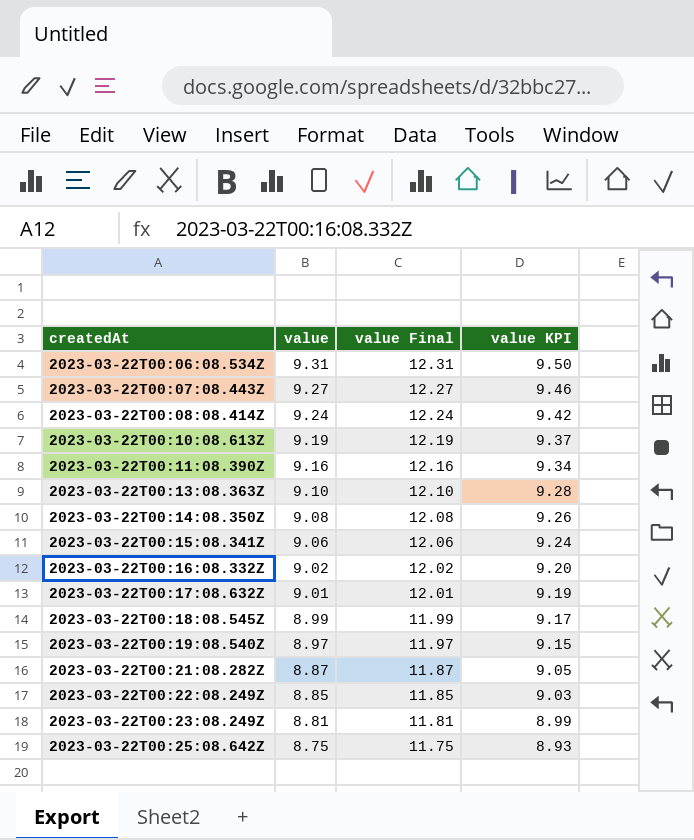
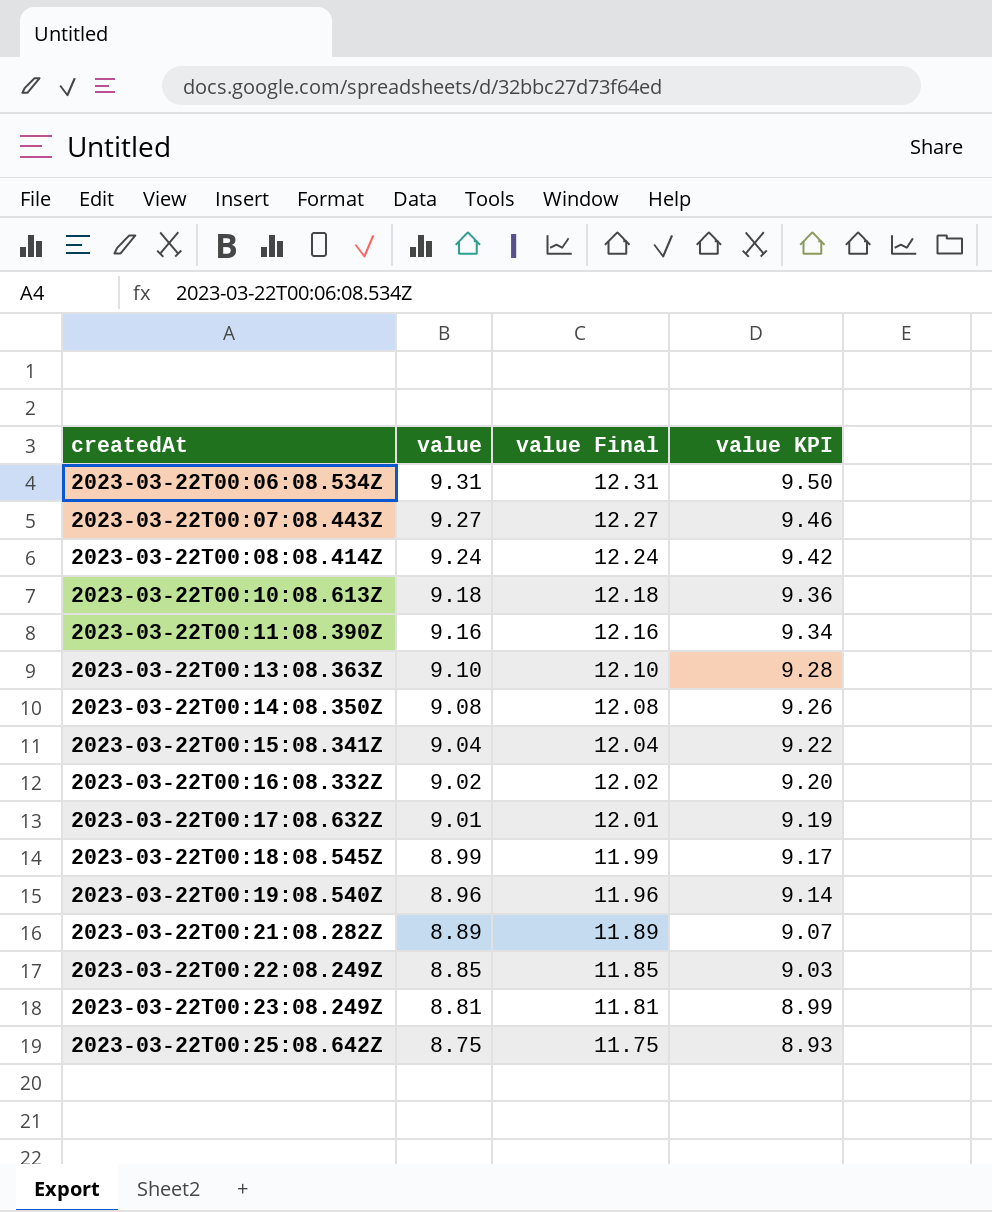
2023-03-22T00:10:08.613Z | value: 9.19 -> 9.18
2023-03-22T00:10:08.613Z | value Final: 12.19 -> 12.18
2023-03-22T00:10:08.613Z | value KPI: 9.37 -> 9.36
2023-03-22T00:15:08.341Z | value: 9.06 -> 9.04
2023-03-22T00:15:08.341Z | value Final: 12.06 -> 12.04
2023-03-22T00:15:08.341Z | value KPI: 9.24 -> 9.22
2023-03-22T00:19:08.540Z | value: 8.97 -> 8.96
2023-03-22T00:19:08.540Z | value Final: 11.97 -> 11.96
2023-03-22T00:19:08.540Z | value KPI: 9.15 -> 9.14
2023-03-22T00:21:08.282Z | value: 8.87 -> 8.89
2023-03-22T00:21:08.282Z | value Final: 11.87 -> 11.89
2023-03-22T00:21:08.282Z | value KPI: 9.05 -> 9.07

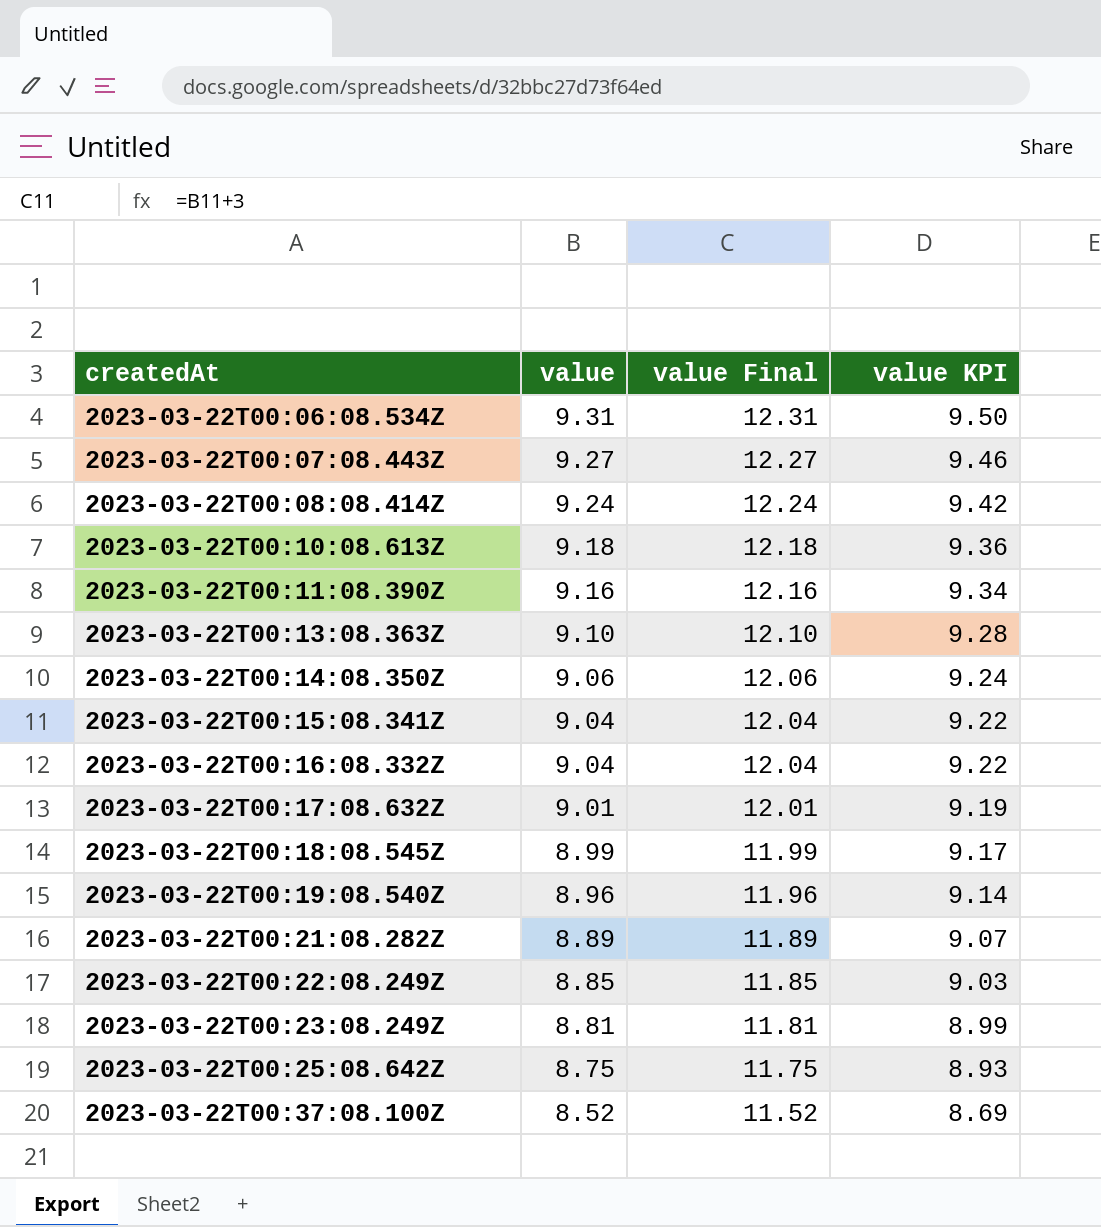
2023-03-22T00:14:08.350Z | value: 9.08 -> 9.06
2023-03-22T00:14:08.350Z | value Final: 12.08 -> 12.06
2023-03-22T00:14:08.350Z | value KPI: 9.26 -> 9.24
2023-03-22T00:16:08.332Z | value: 9.02 -> 9.04
2023-03-22T00:16:08.332Z | value Final: 12.02 -> 12.04
2023-03-22T00:16:08.332Z | value KPI: 9.20 -> 9.22
row 2023-03-22T00:37:08.100Z: none -> 8.52 | 11.52 | 8.69

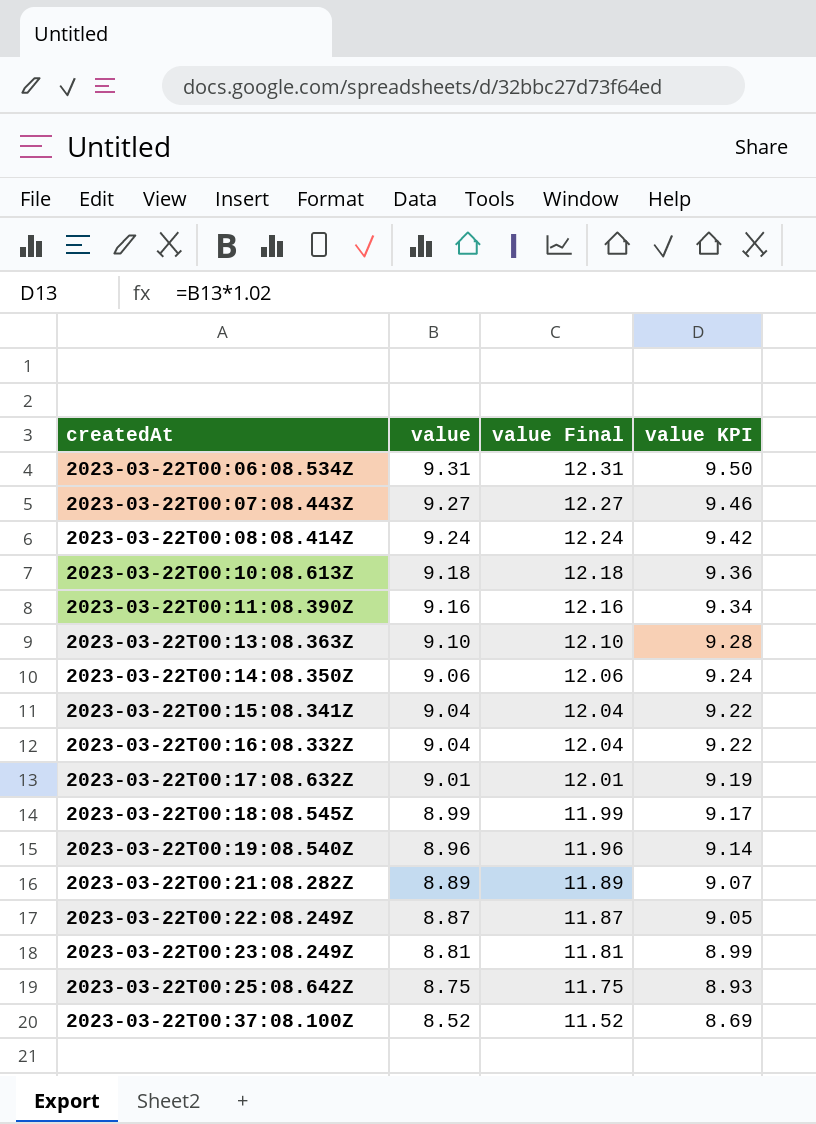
2023-03-22T00:22:08.249Z | value: 8.85 -> 8.87
2023-03-22T00:22:08.249Z | value Final: 11.85 -> 11.87
2023-03-22T00:22:08.249Z | value KPI: 9.03 -> 9.05

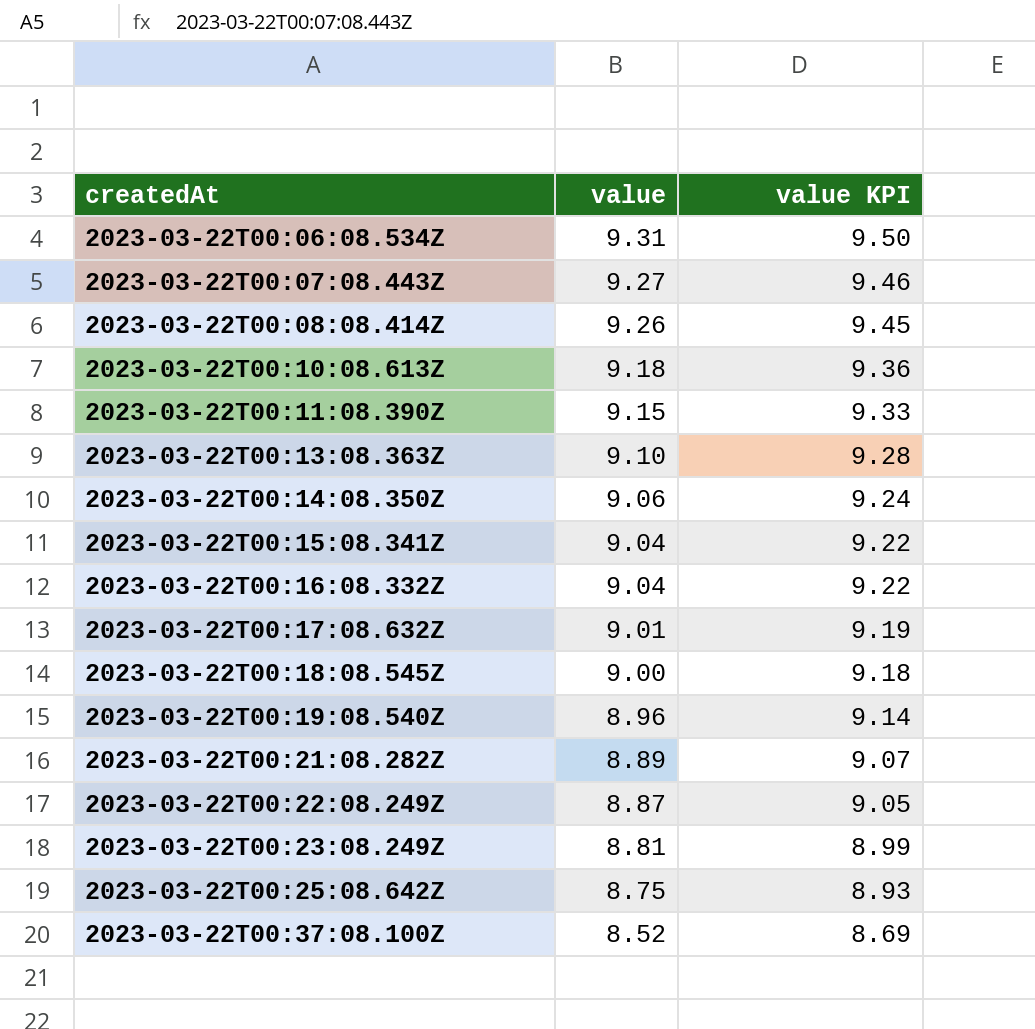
column value Final | formula: [value] + 3 -> none
2023-03-22T00:08:08.414Z | value: 9.24 -> 9.26
2023-03-22T00:08:08.414Z | value KPI: 9.42 -> 9.45
2023-03-22T00:11:08.390Z | value: 9.16 -> 9.15
2023-03-22T00:11:08.390Z | value KPI: 9.34 -> 9.33
2023-03-22T00:18:08.545Z | value: 8.99 -> 9.00
2023-03-22T00:18:08.545Z | value KPI: 9.17 -> 9.18

